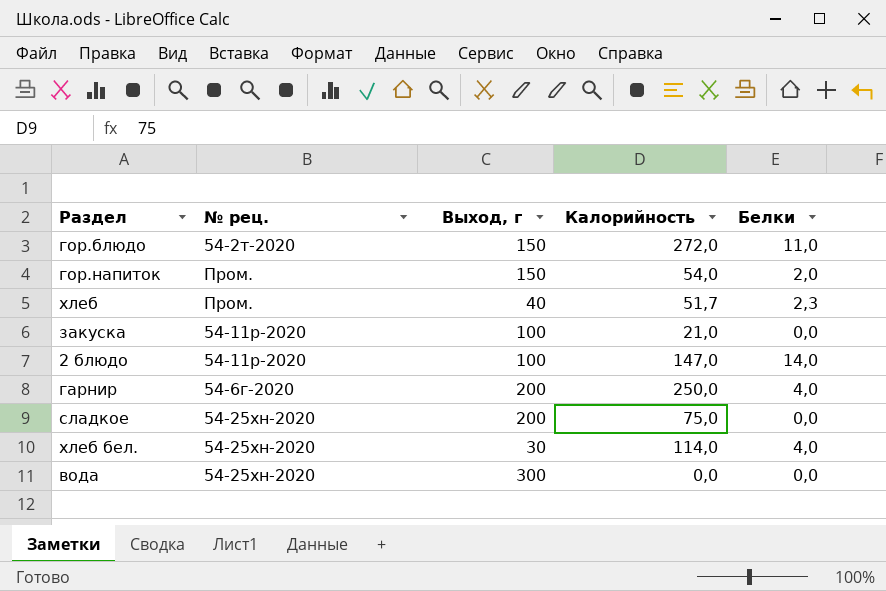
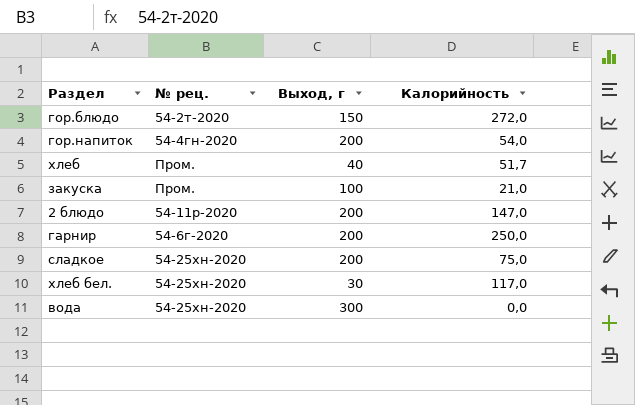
column Белки | position: 5 -> none
гор.напиток | № рец.: Пром. -> 54-4гн-2020
гор.напиток | Выход, г: 150 -> 200
закуска | № рец.: 54-11р-2020 -> Пром.
2 блюдо | Выход, г: 100 -> 200
хлеб бел. | Калорийность: 114,0 -> 117,0

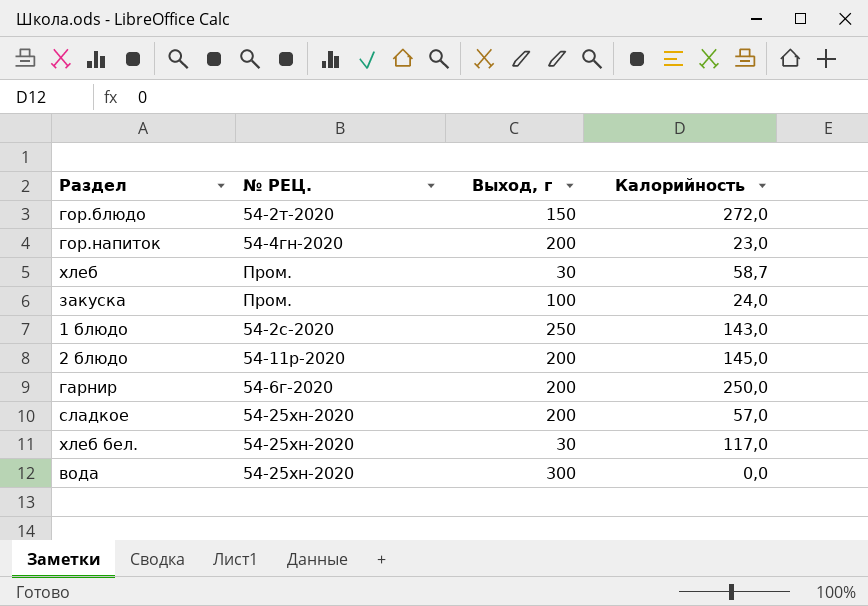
column name: № рец. -> № РЕЦ.
гор.напиток | Калорийность: 54,0 -> 23,0
хлеб | Выход, г: 40 -> 30
хлеб | Калорийность: 51,7 -> 58,7
закуска | Калорийность: 21,0 -> 24,0
row 1 блюдо: none -> 54-2с-2020 | 250 | 143,0
2 блюдо | Калорийность: 147,0 -> 145,0
сладкое | Калорийность: 75,0 -> 57,0

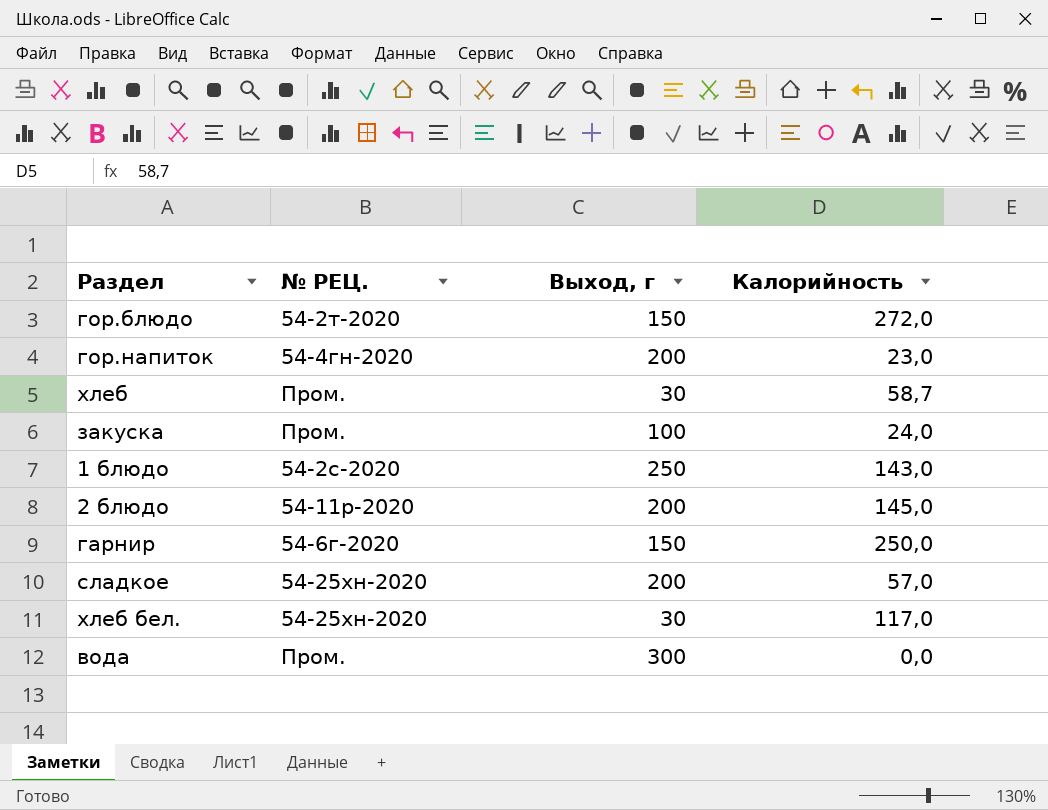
гарнир | Выход, г: 200 -> 150
вода | № РЕЦ.: 54-25хн-2020 -> Пром.

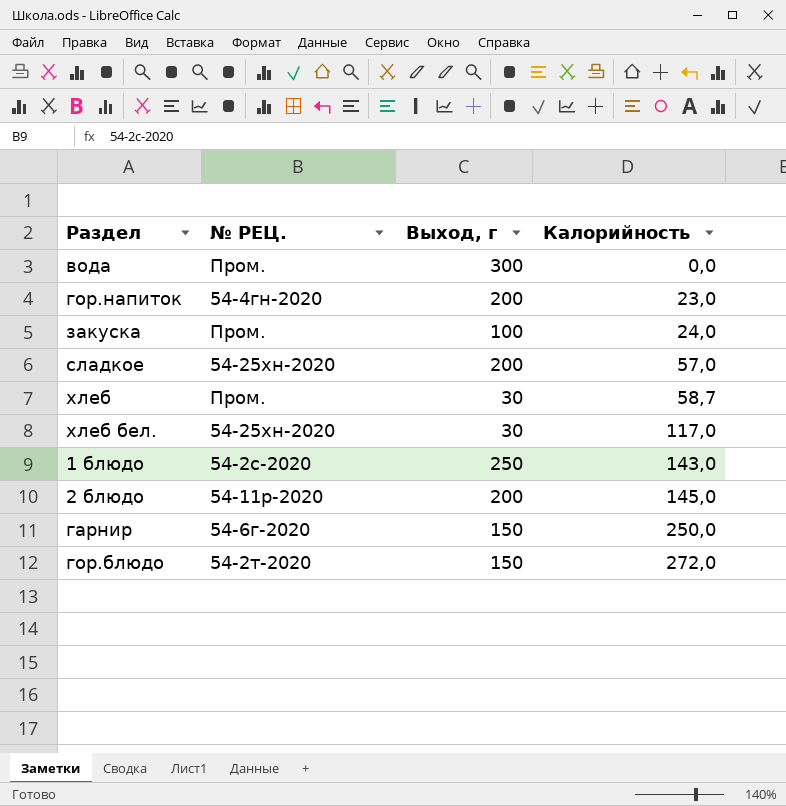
row order: none -> Калорийность ascending

